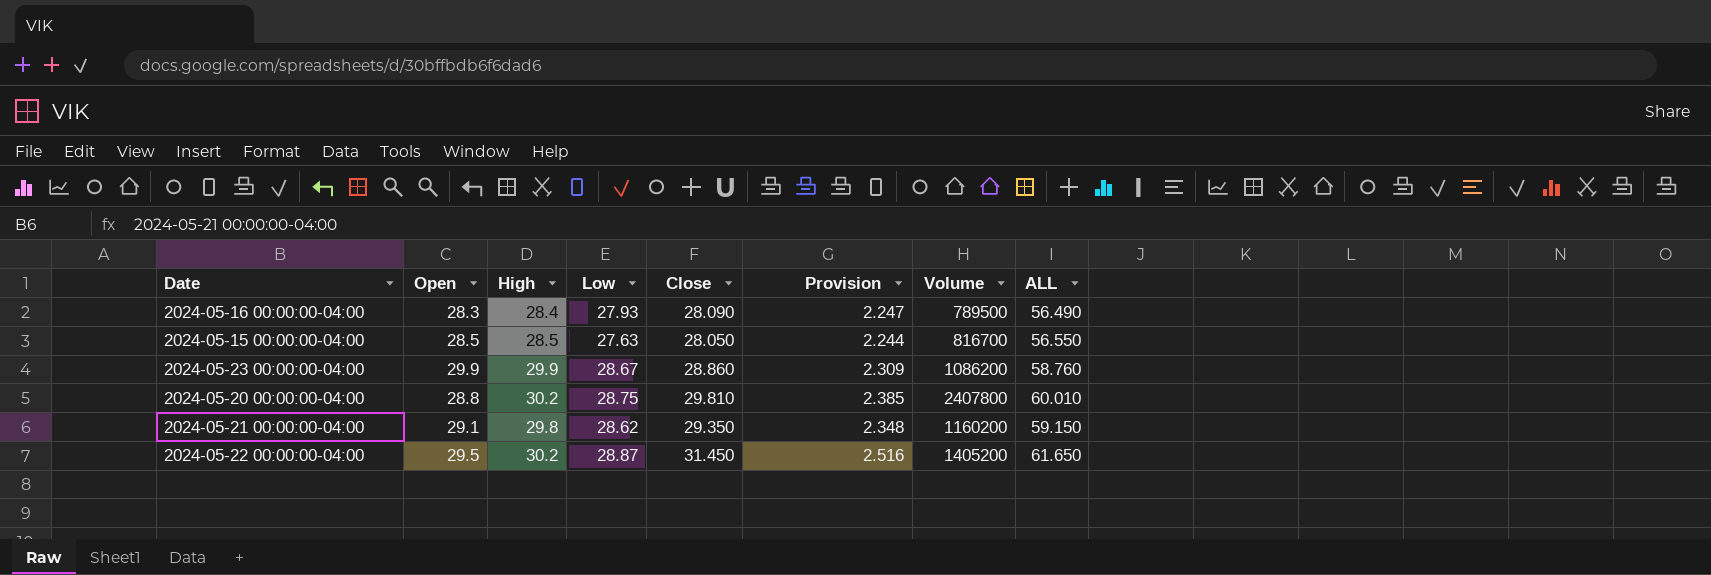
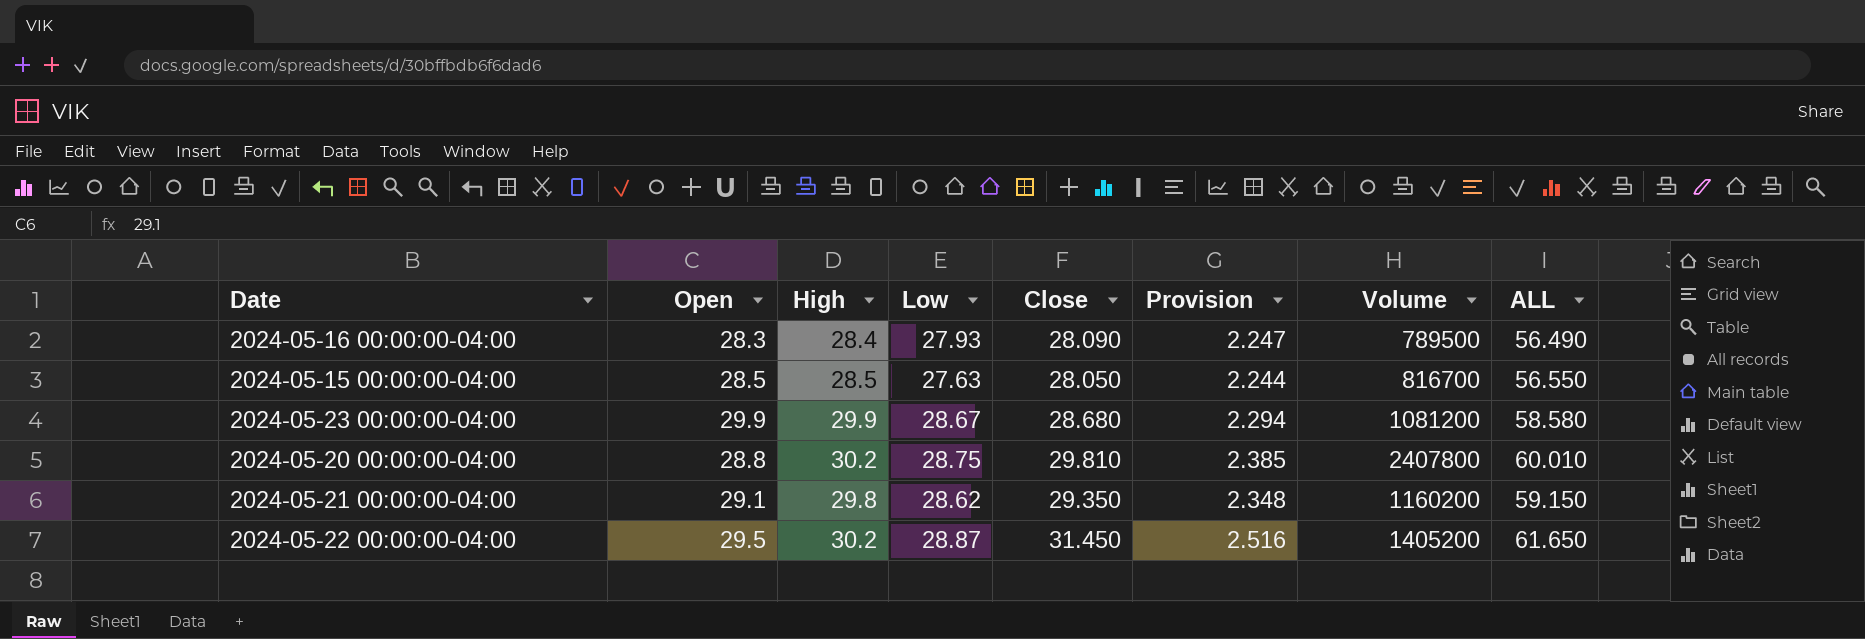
2024-05-23 00:00:00-04:00 | Close: 28.860 -> 28.680
2024-05-23 00:00:00-04:00 | Provision: 2.309 -> 2.294
2024-05-23 00:00:00-04:00 | Volume: 1086200 -> 1081200
2024-05-23 00:00:00-04:00 | ALL: 58.760 -> 58.580

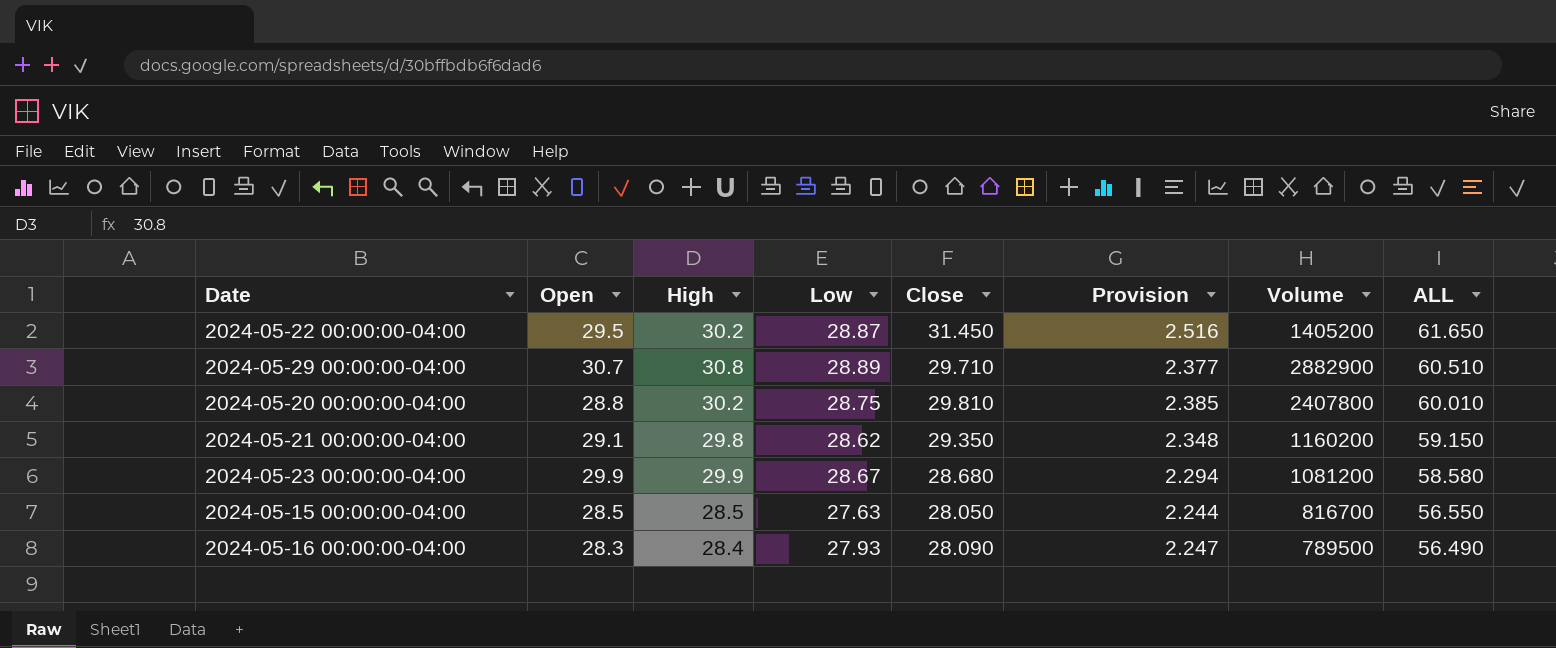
row order: none -> ALL descending
row 2024-05-29 00:00:00-04:00: none -> 30.7 | 30.8 | 28.89 | 29.710 | 2.377 | 2882900 | 60.510

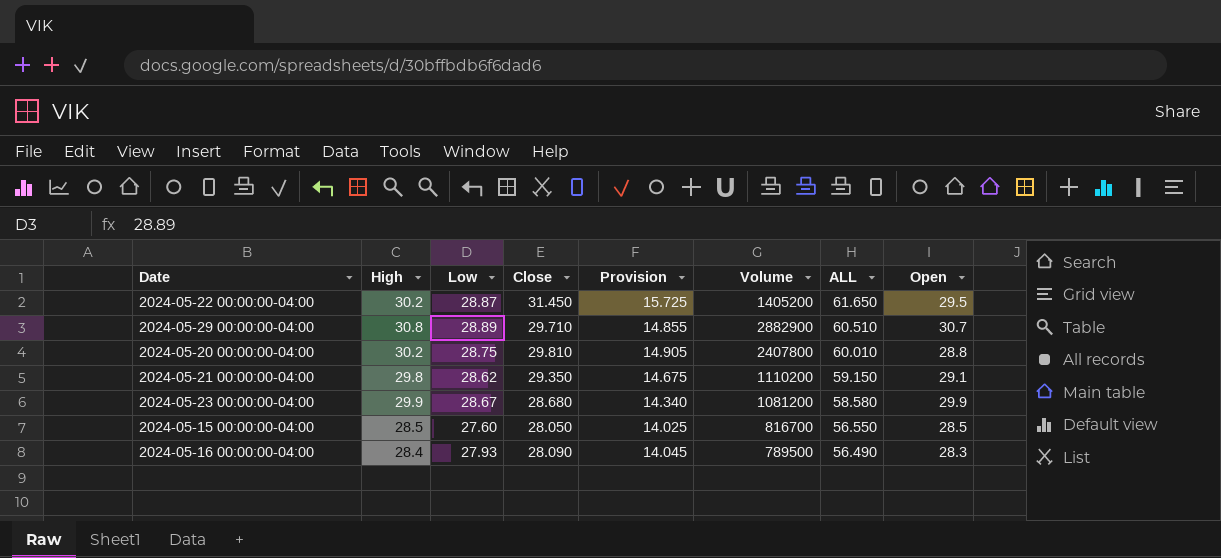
column Provision | formula: [Close] * 0.08 -> [Close] * 0.5
column Open | position: 2 -> 8
2024-05-21 00:00:00-04:00 | Volume: 1160200 -> 1110200
2024-05-15 00:00:00-04:00 | Low: 27.63 -> 27.60

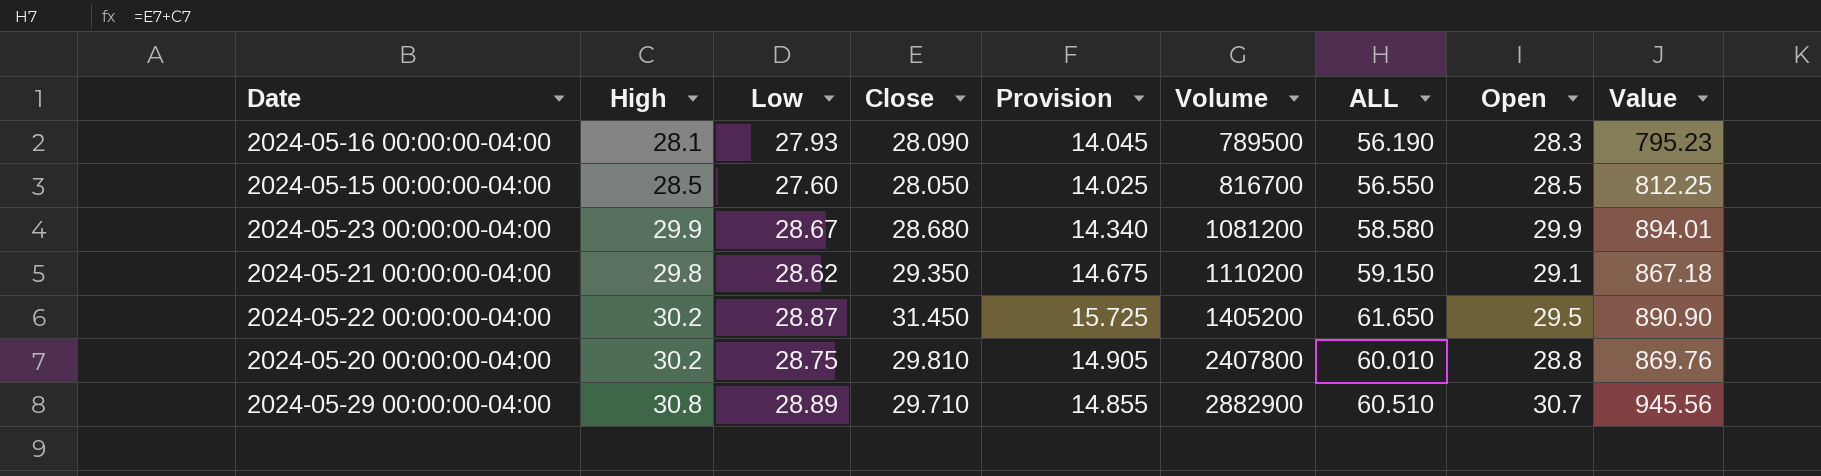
row order: ALL descending -> Volume ascending
column Value | formula: none -> [High] * [Open]
2024-05-16 00:00:00-04:00 | High: 28.4 -> 28.1
2024-05-16 00:00:00-04:00 | ALL: 56.490 -> 56.190

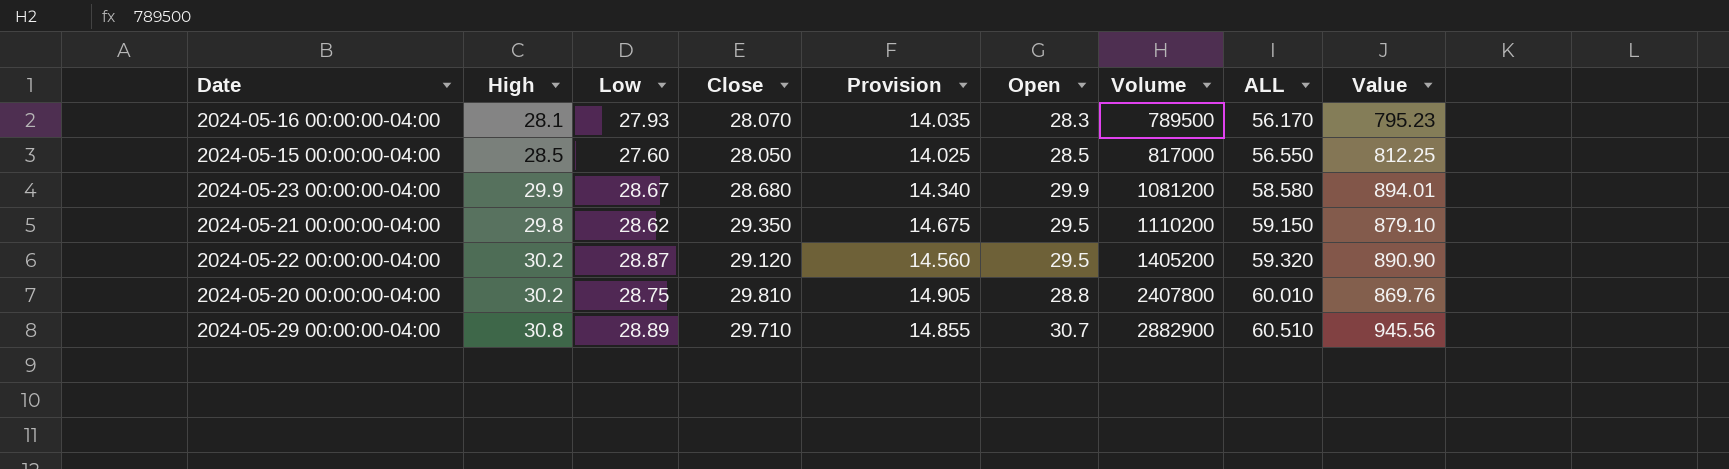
column Open | position: 8 -> 6
2024-05-16 00:00:00-04:00 | Close: 28.090 -> 28.070
2024-05-16 00:00:00-04:00 | Provision: 14.045 -> 14.035
2024-05-16 00:00:00-04:00 | ALL: 56.190 -> 56.170
2024-05-15 00:00:00-04:00 | Volume: 816700 -> 817000
2024-05-21 00:00:00-04:00 | Open: 29.1 -> 29.5
2024-05-21 00:00:00-04:00 | Value: 867.18 -> 879.10
2024-05-22 00:00:00-04:00 | Close: 31.450 -> 29.120
2024-05-22 00:00:00-04:00 | Provision: 15.725 -> 14.560
2024-05-22 00:00:00-04:00 | ALL: 61.650 -> 59.320

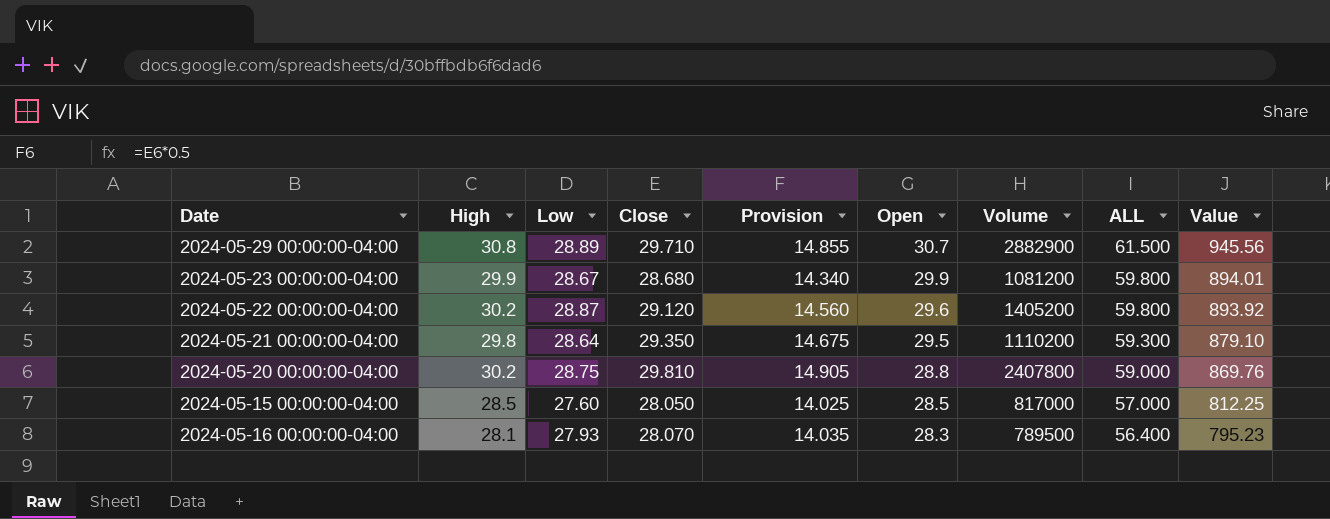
row order: Volume ascending -> Open descending
column ALL | formula: [High] + [Close] -> [High] + [Open]
2024-05-22 00:00:00-04:00 | Open: 29.5 -> 29.6
2024-05-22 00:00:00-04:00 | Value: 890.90 -> 893.92
2024-05-21 00:00:00-04:00 | Low: 28.62 -> 28.64

